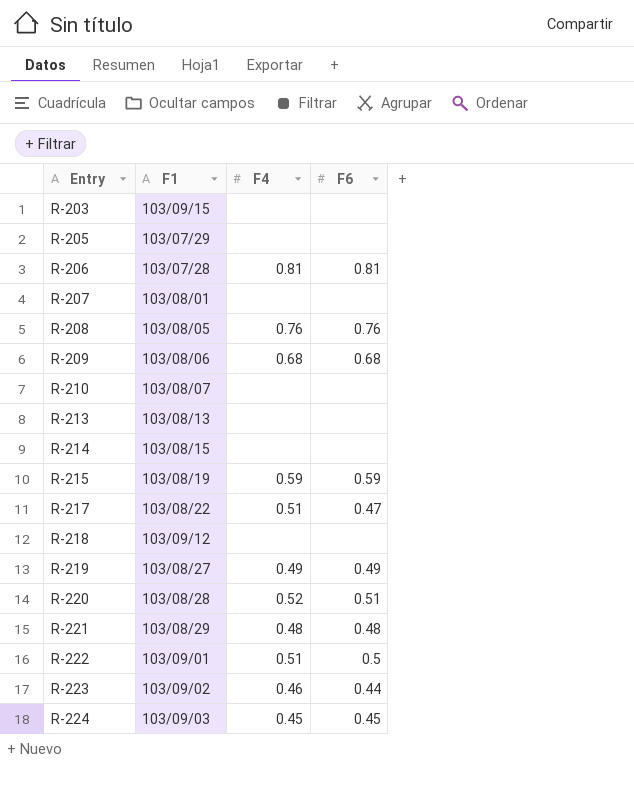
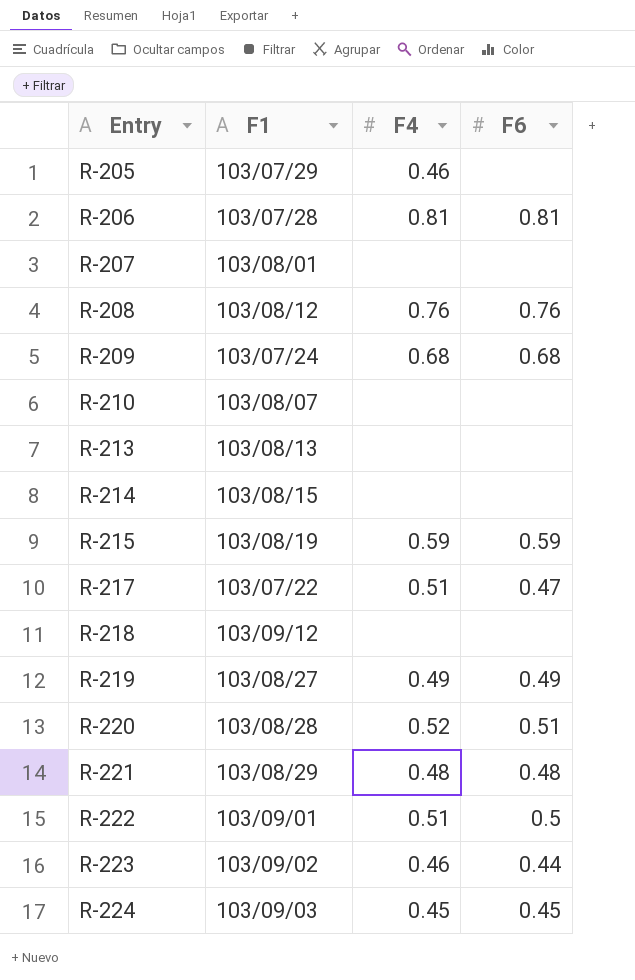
row R-203: 103/09/15 | none | none -> none
R-205 | F4: none -> 0.46
R-208 | F1: 103/08/05 -> 103/08/12
R-209 | F1: 103/08/06 -> 103/07/24
R-217 | F1: 103/08/22 -> 103/07/22

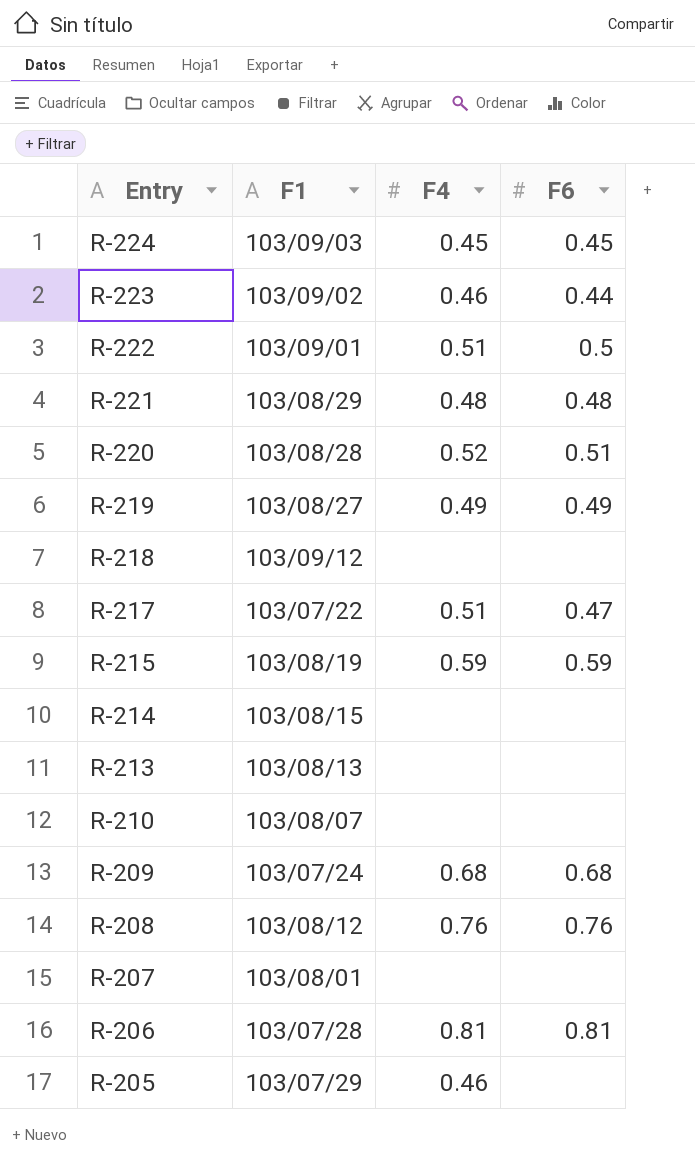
row order: Entry ascending -> Entry descending

